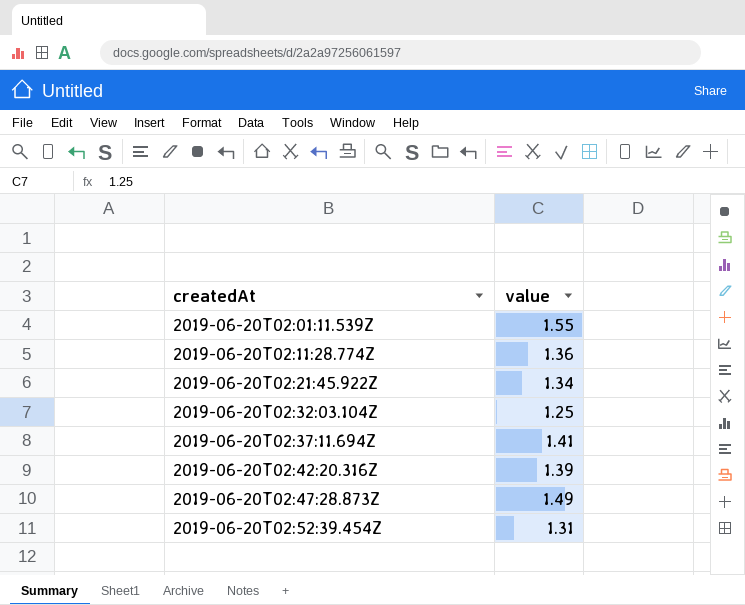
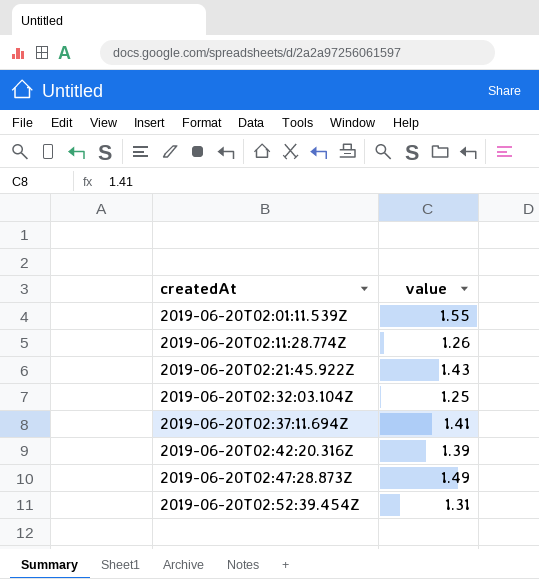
2019-06-20T02:11:28.774Z | value: 1.36 -> 1.26
2019-06-20T02:21:45.922Z | value: 1.34 -> 1.43

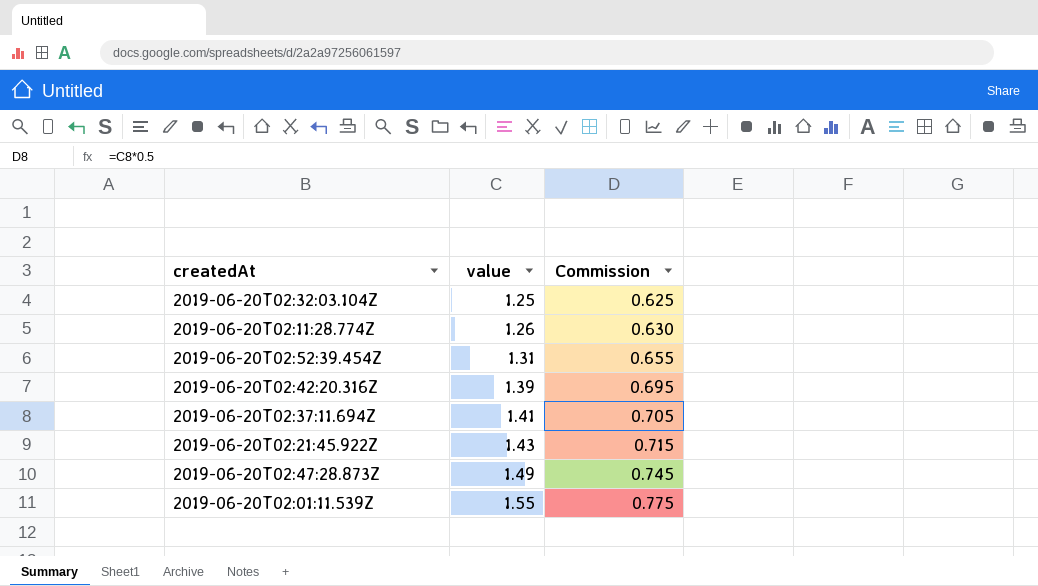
row order: createdAt ascending -> value ascending
column Commission | formula: none -> [value] * 0.5

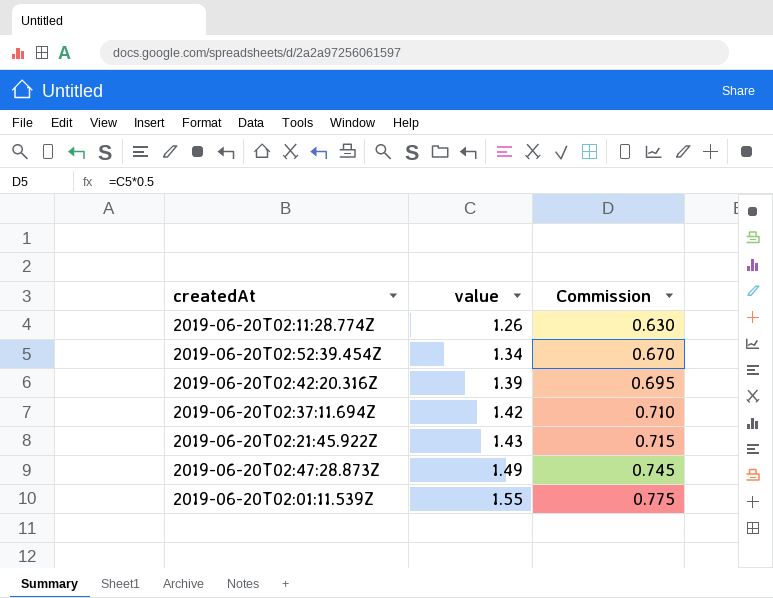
row 2019-06-20T02:32:03.104Z: 1.25 | 0.625 -> none
2019-06-20T02:52:39.454Z | value: 1.31 -> 1.34
2019-06-20T02:52:39.454Z | Commission: 0.655 -> 0.670
2019-06-20T02:37:11.694Z | value: 1.41 -> 1.42
2019-06-20T02:37:11.694Z | Commission: 0.705 -> 0.710

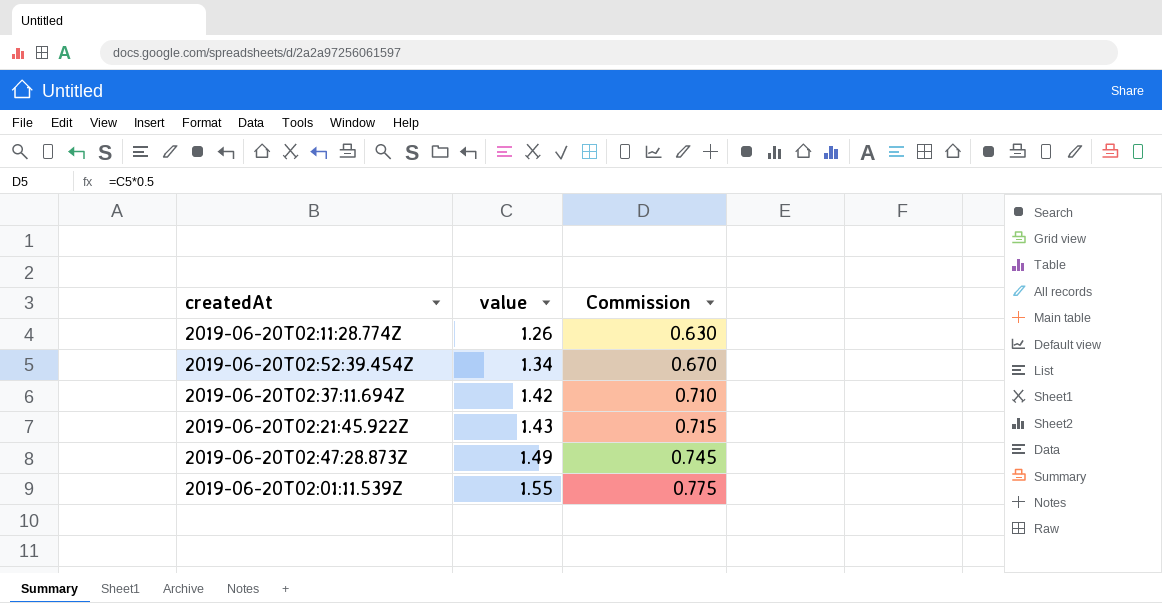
row 2019-06-20T02:42:20.316Z: 1.39 | 0.695 -> none

